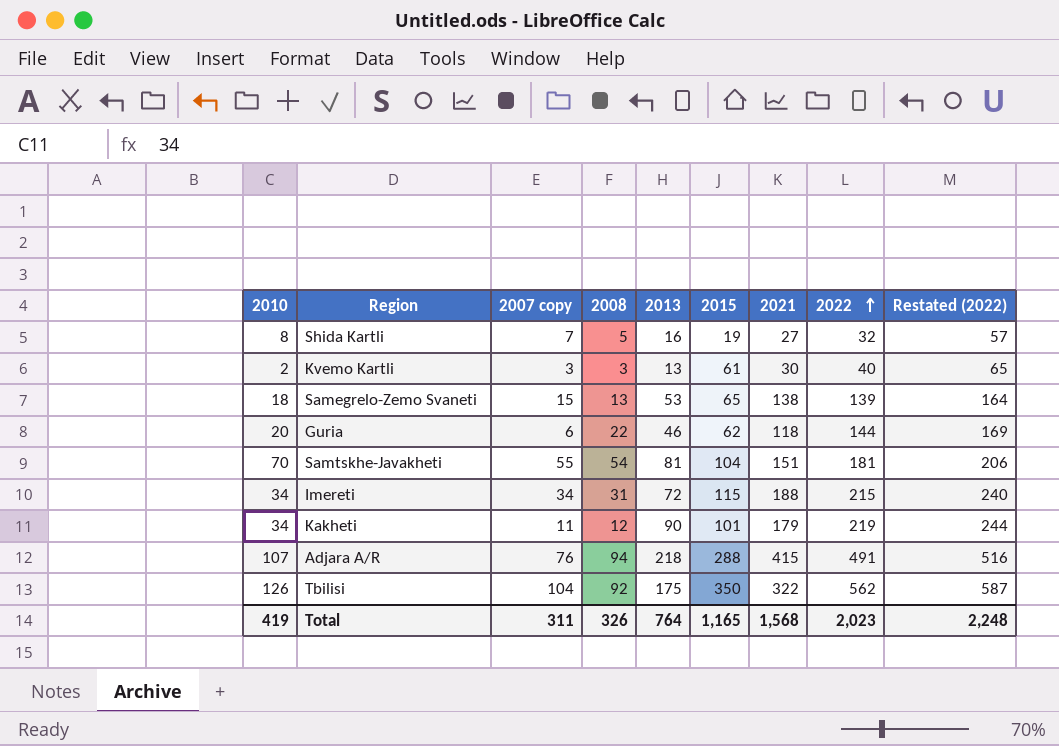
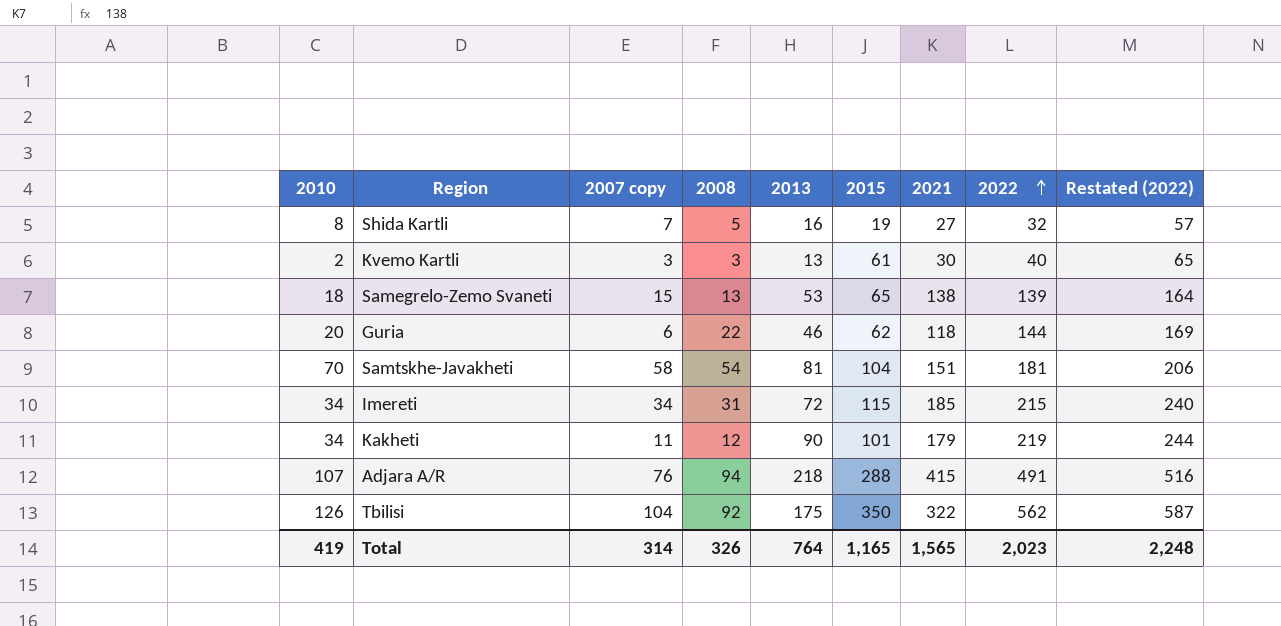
Samtskhe-Javakheti | 2007 copy: 55 -> 58
Imereti | 2021: 188 -> 185
Total | 2007 copy: 311 -> 314
Total | 2021: 1,568 -> 1,565

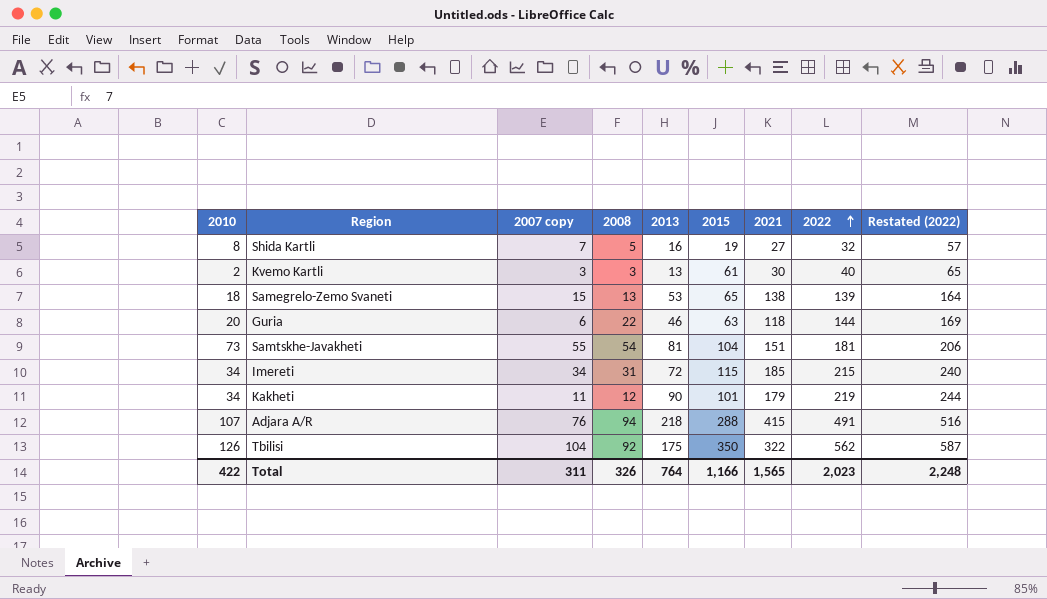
Guria | 2015: 62 -> 63
Samtskhe-Javakheti | 2010: 70 -> 73
Samtskhe-Javakheti | 2007 copy: 58 -> 55
Total | 2010: 419 -> 422
Total | 2007 copy: 314 -> 311
Total | 2015: 1,165 -> 1,166

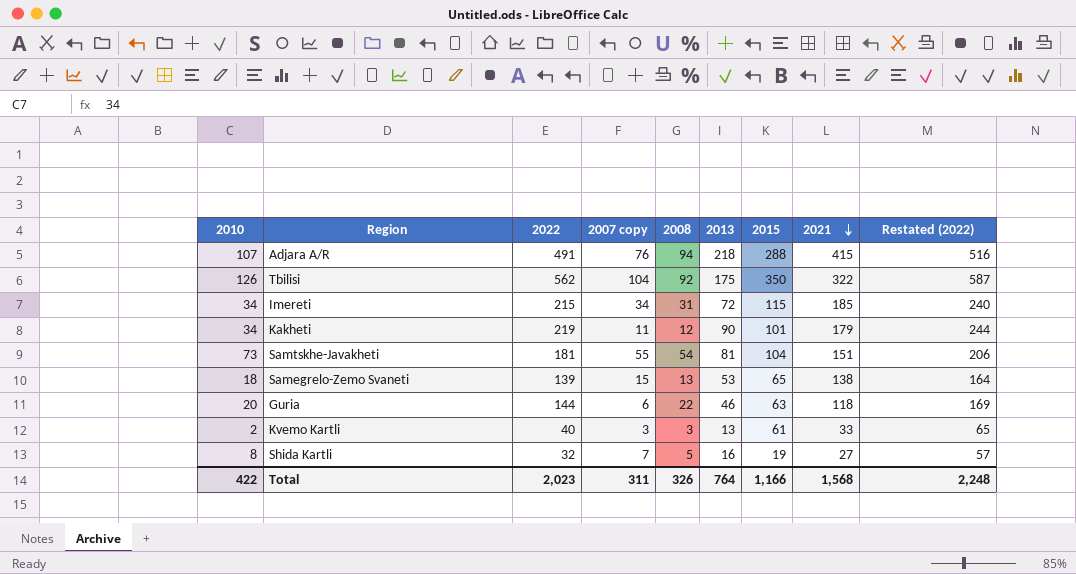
row order: 2022 ascending -> 2021 descending
column 2022 | position: 8 -> 3
Kvemo Kartli | 2021: 30 -> 33
Total | 2021: 1,565 -> 1,568

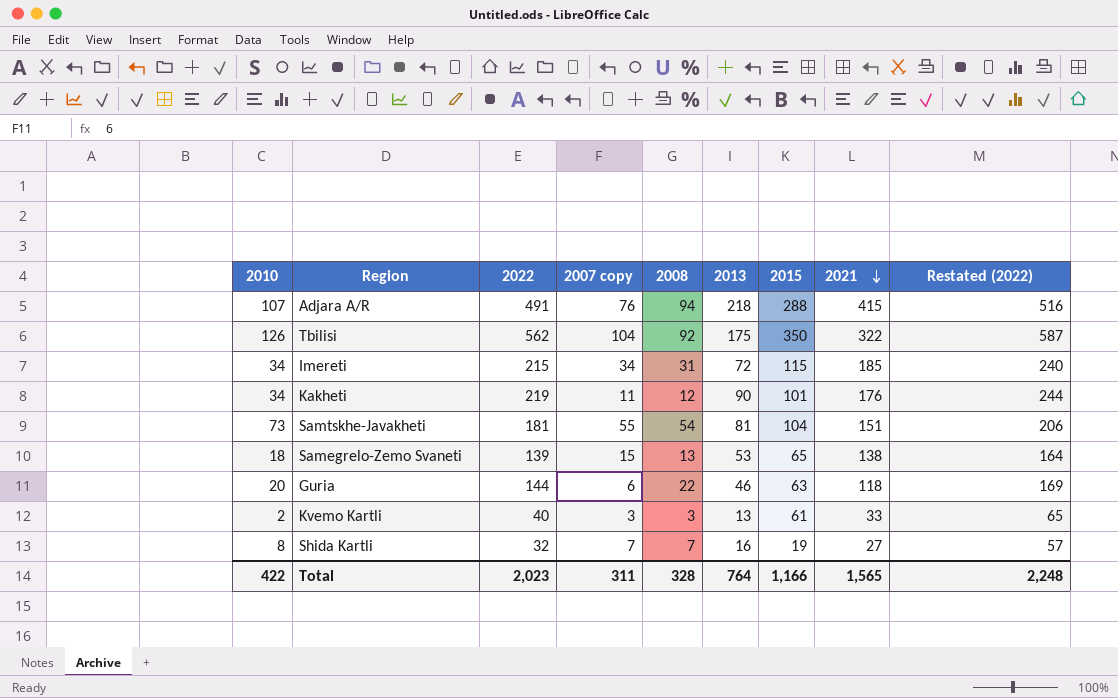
Kakheti | 2021: 179 -> 176
Shida Kartli | 2008: 5 -> 7
Total | 2008: 326 -> 328
Total | 2021: 1,568 -> 1,565

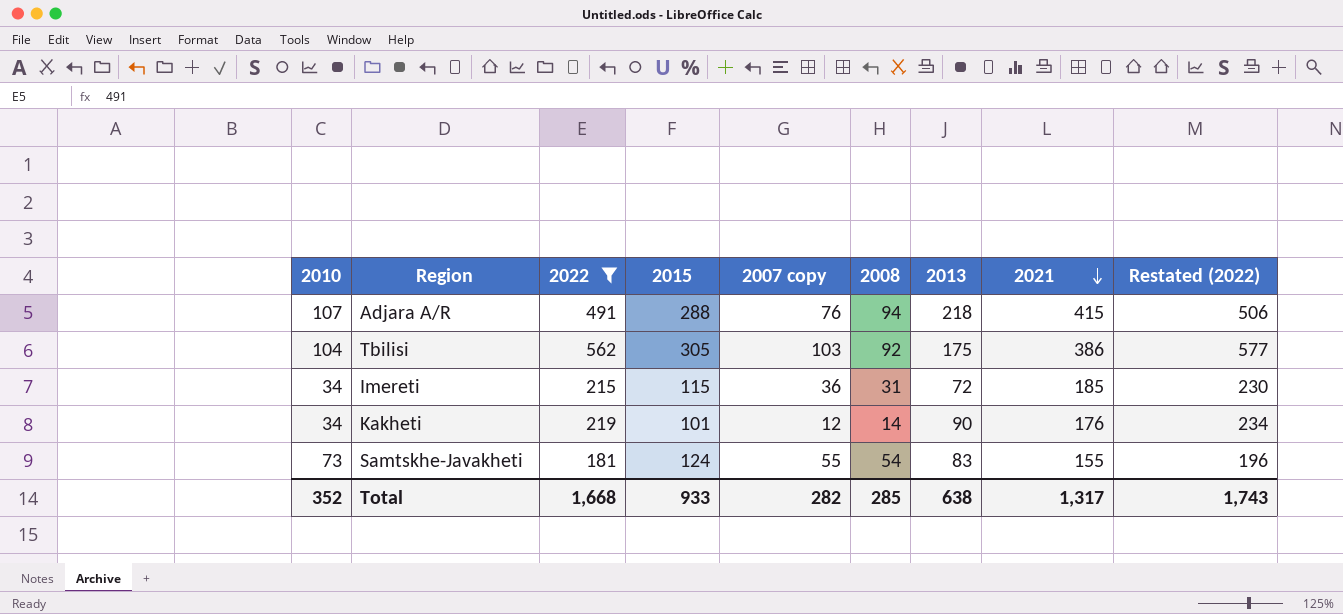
filter: none -> 2022 >= 181
column 2015 | position: 7 -> 4
column Restated (2022) | formula: [2022] + 25 -> [2022] + 15
Tbilisi | 2010: 126 -> 104
Tbilisi | 2015: 350 -> 305
Tbilisi | 2007 copy: 104 -> 103
Tbilisi | 2021: 322 -> 386
Imereti | 2007 copy: 34 -> 36
Kakheti | 2007 copy: 11 -> 12
Kakheti | 2008: 12 -> 14
Samtskhe-Javakheti | 2015: 104 -> 124
Samtskhe-Javakheti | 2013: 81 -> 83
Samtskhe-Javakheti | 2021: 151 -> 155
Total | 2010: 422 -> 352
Total | 2022: 2,023 -> 1,668
Total | 2015: 1,166 -> 933
Total | 2007 copy: 311 -> 282
Total | 2008: 328 -> 285
Total | 2013: 764 -> 638
Total | 2021: 1,565 -> 1,317
Total | Restated (2022): 2,248 -> 1,743

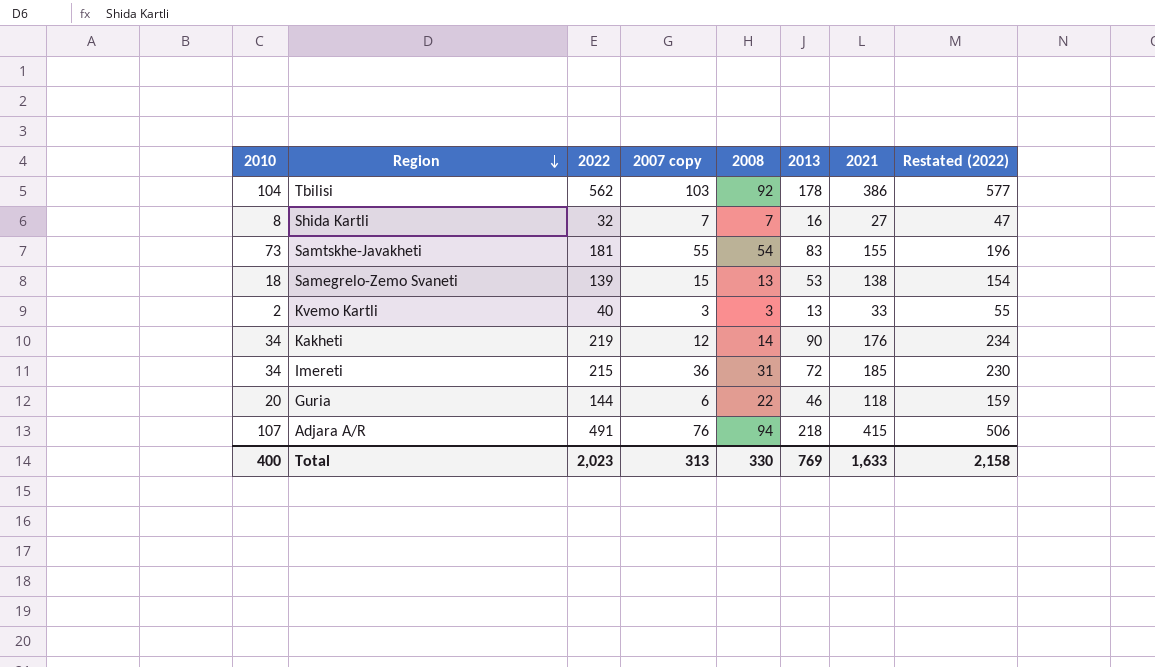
filter: 2022 >= 181 -> none
row order: 2021 descending -> Region descending
column 2015 | position: 4 -> none
Tbilisi | 2013: 175 -> 178
Total | 2010: 352 -> 400
Total | 2022: 1,668 -> 2,023
Total | 2007 copy: 282 -> 313
Total | 2008: 285 -> 330
Total | 2013: 638 -> 769
Total | 2021: 1,317 -> 1,633
Total | Restated (2022): 1,743 -> 2,158

